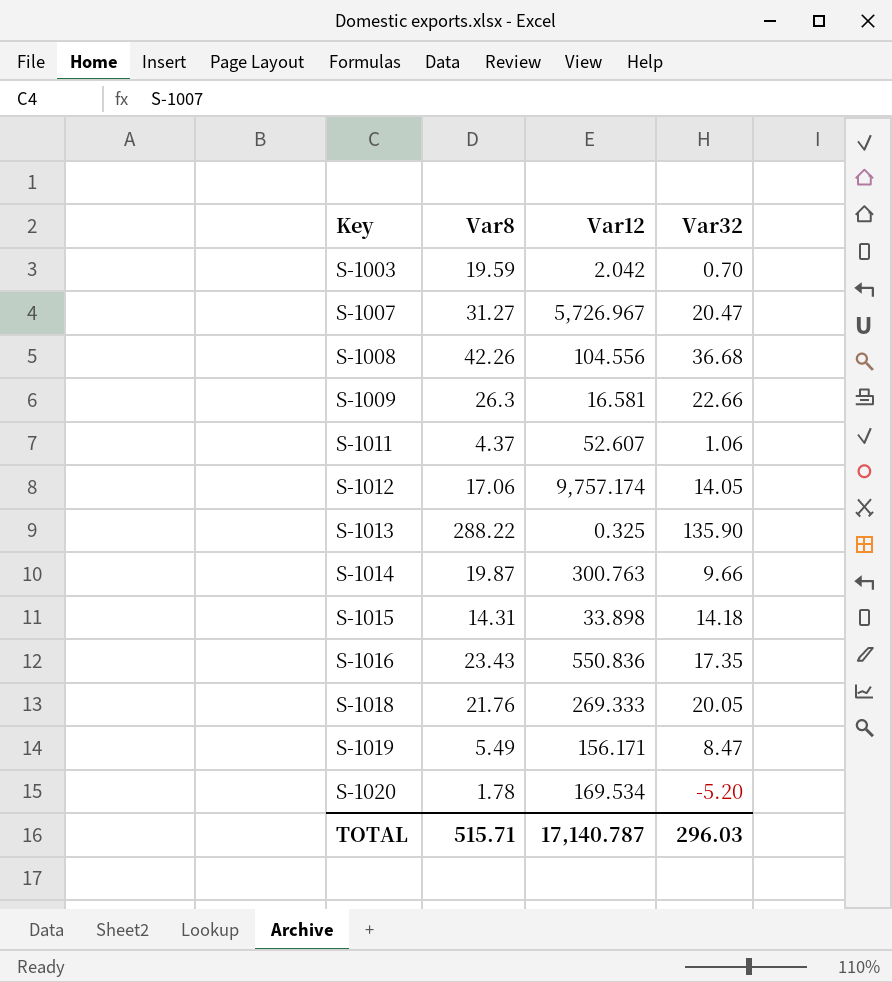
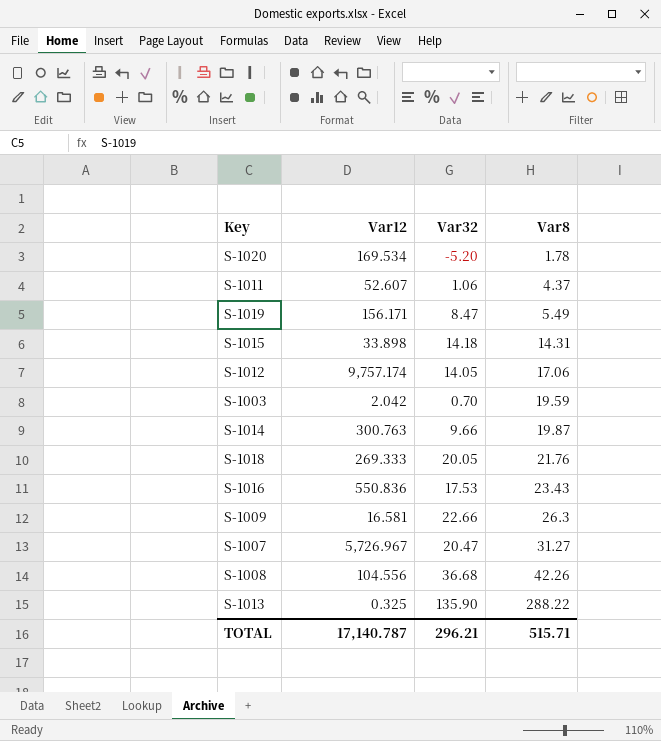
row order: Key ascending -> Var8 ascending
column Var8 | position: 2 -> 4
S-1016 | Var32: 17.35 -> 17.53
TOTAL | Var32: 296.03 -> 296.21

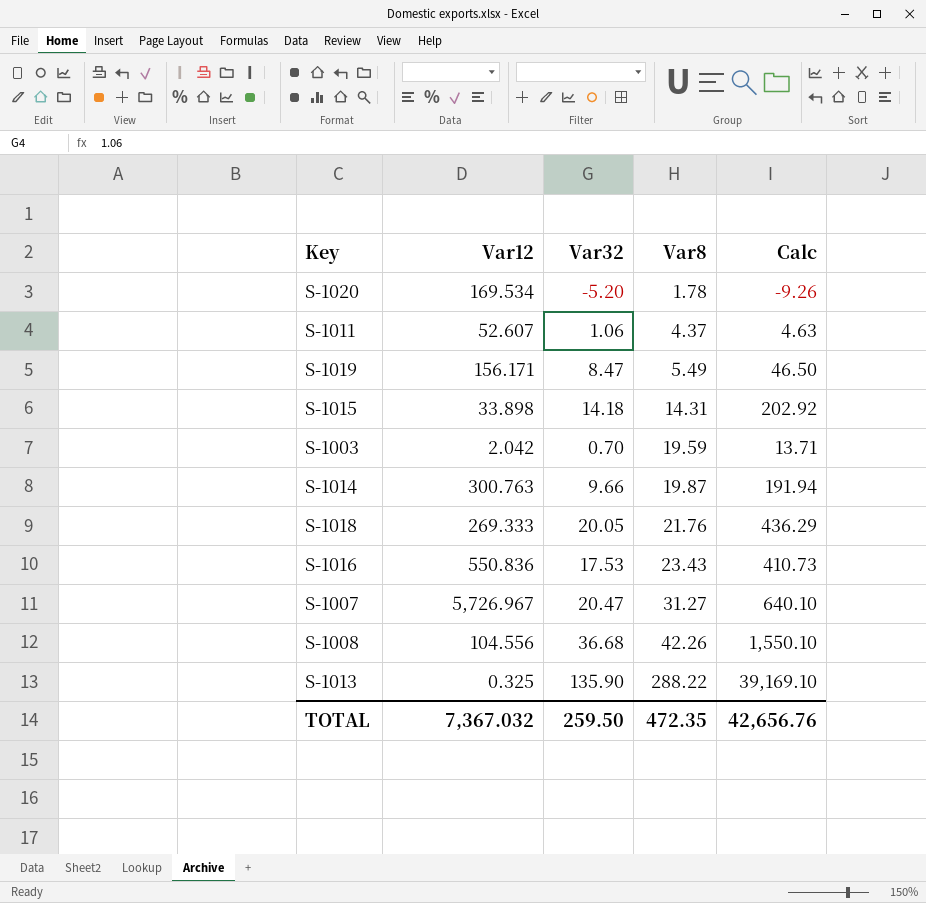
column Calc | formula: none -> [Var32] * [Var8]
row S-1012: 9,757.174 | 14.05 | 17.06 -> none
row S-1009: 16.581 | 22.66 | 26.3 -> none
TOTAL | Var12: 17,140.787 -> 7,367.032
TOTAL | Var32: 296.21 -> 259.50
TOTAL | Var8: 515.71 -> 472.35

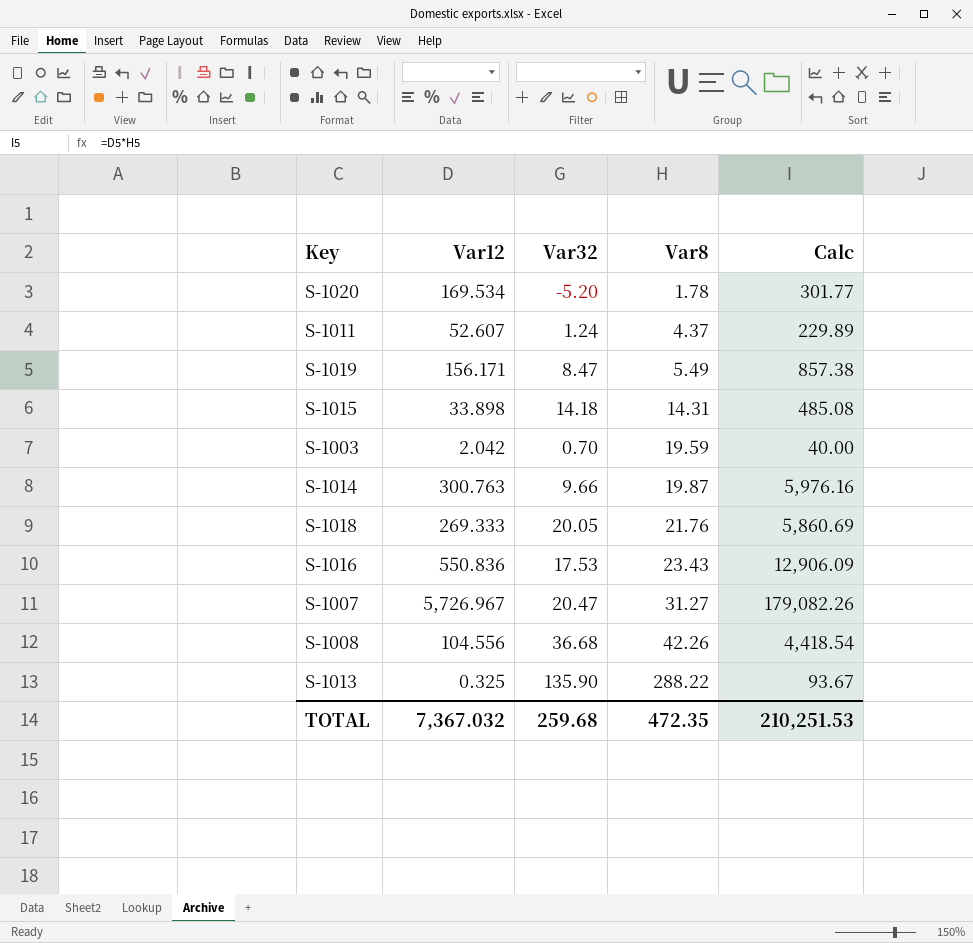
column Calc | formula: [Var32] * [Var8] -> [Var12] * [Var8]
S-1011 | Var32: 1.06 -> 1.24
TOTAL | Var32: 259.50 -> 259.68
TOTAL | Calc: 42,656.76 -> 210,251.53

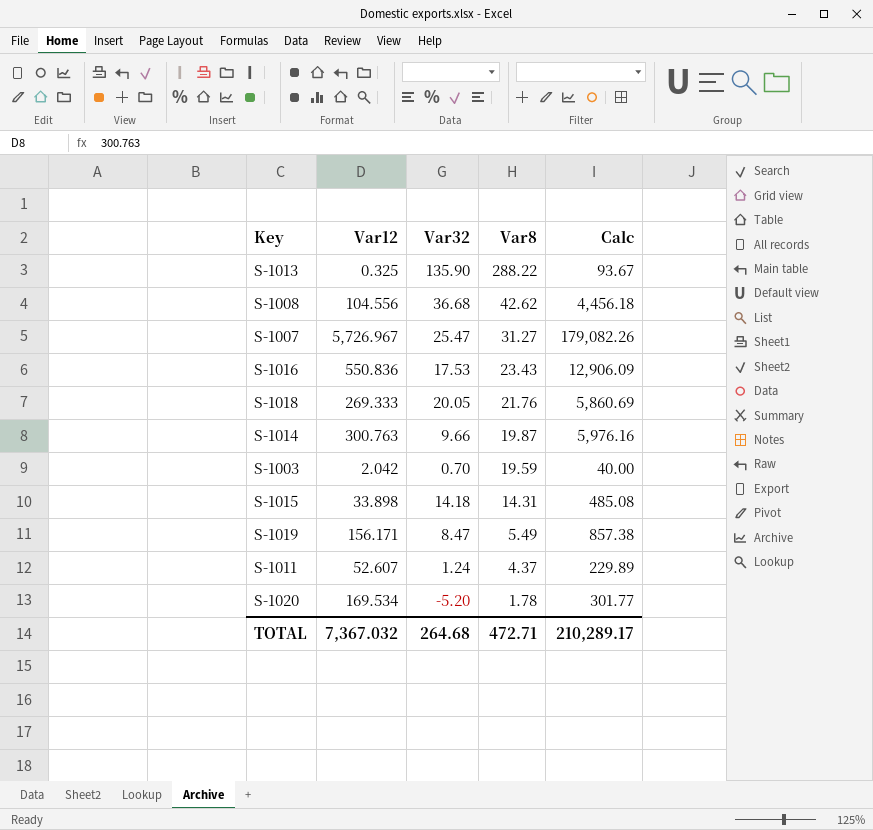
row order: Var8 ascending -> Var8 descending
S-1008 | Var8: 42.26 -> 42.62
S-1008 | Calc: 4,418.54 -> 4,456.18
S-1007 | Var32: 20.47 -> 25.47
TOTAL | Var32: 259.68 -> 264.68
TOTAL | Var8: 472.35 -> 472.71
TOTAL | Calc: 210,251.53 -> 210,289.17

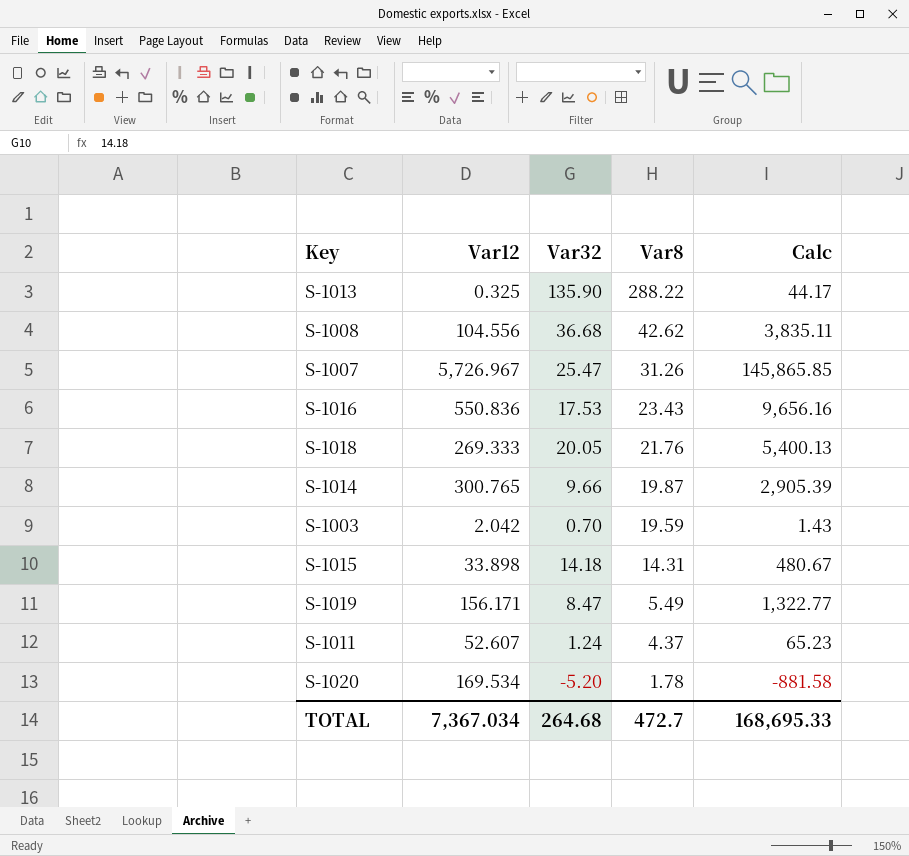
column Calc | formula: [Var12] * [Var8] -> [Var12] * [Var32]
S-1007 | Var8: 31.27 -> 31.26
S-1014 | Var12: 300.763 -> 300.765
TOTAL | Var12: 7,367.032 -> 7,367.034
TOTAL | Var8: 472.71 -> 472.7
TOTAL | Calc: 210,289.17 -> 168,695.33

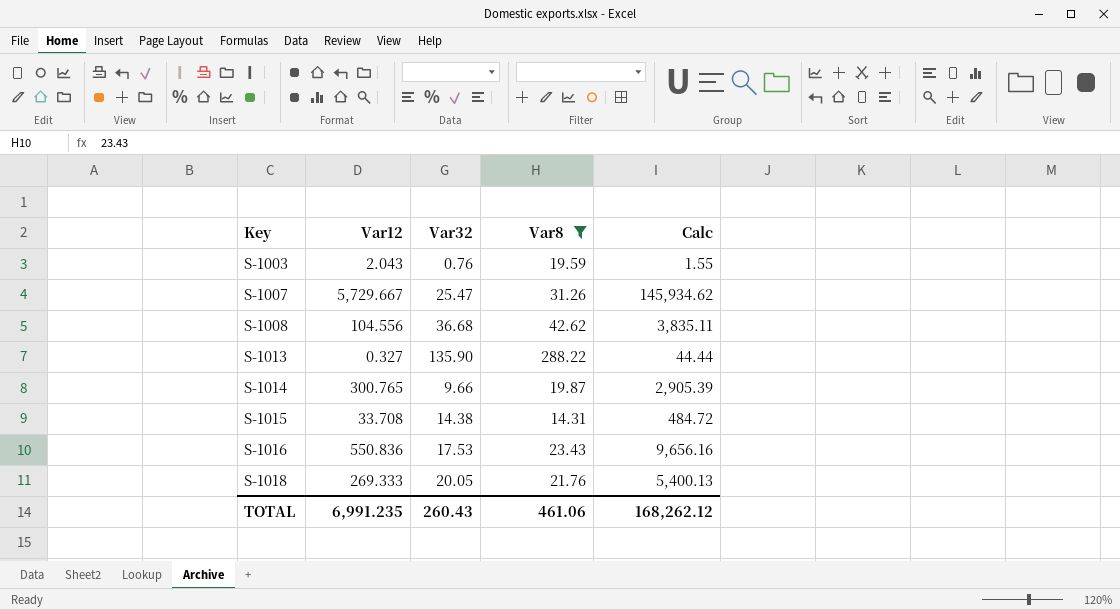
filter: none -> Var8 >= 14.31
row order: Var8 descending -> Key ascending
S-1003 | Var12: 2.042 -> 2.043
S-1003 | Var32: 0.70 -> 0.76
S-1003 | Calc: 1.43 -> 1.55
S-1007 | Var12: 5,726.967 -> 5,729.667
S-1007 | Calc: 145,865.85 -> 145,934.62
S-1013 | Var12: 0.325 -> 0.327
S-1013 | Calc: 44.17 -> 44.44
S-1015 | Var12: 33.898 -> 33.708
S-1015 | Var32: 14.18 -> 14.38
S-1015 | Calc: 480.67 -> 484.72
TOTAL | Var12: 7,367.034 -> 6,991.235
TOTAL | Var32: 264.68 -> 260.43
TOTAL | Var8: 472.7 -> 461.06
TOTAL | Calc: 168,695.33 -> 168,262.12

